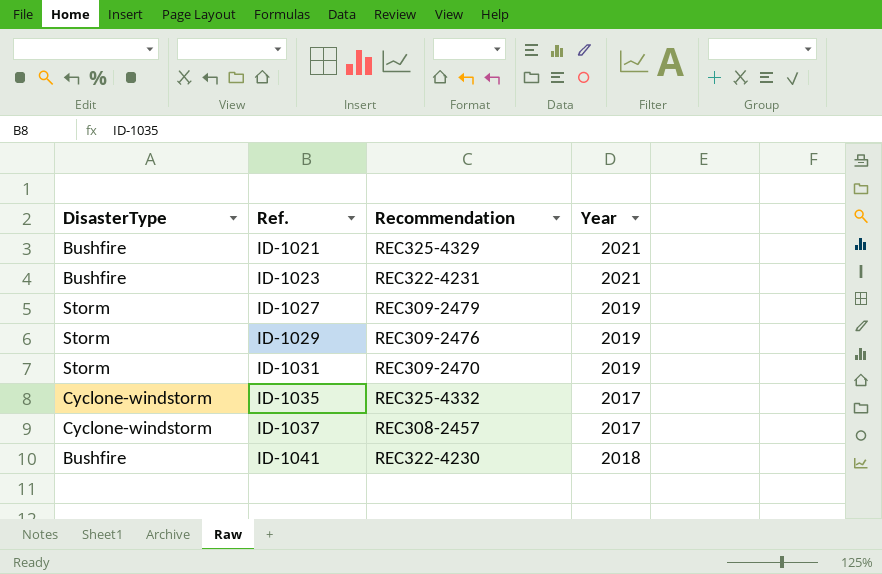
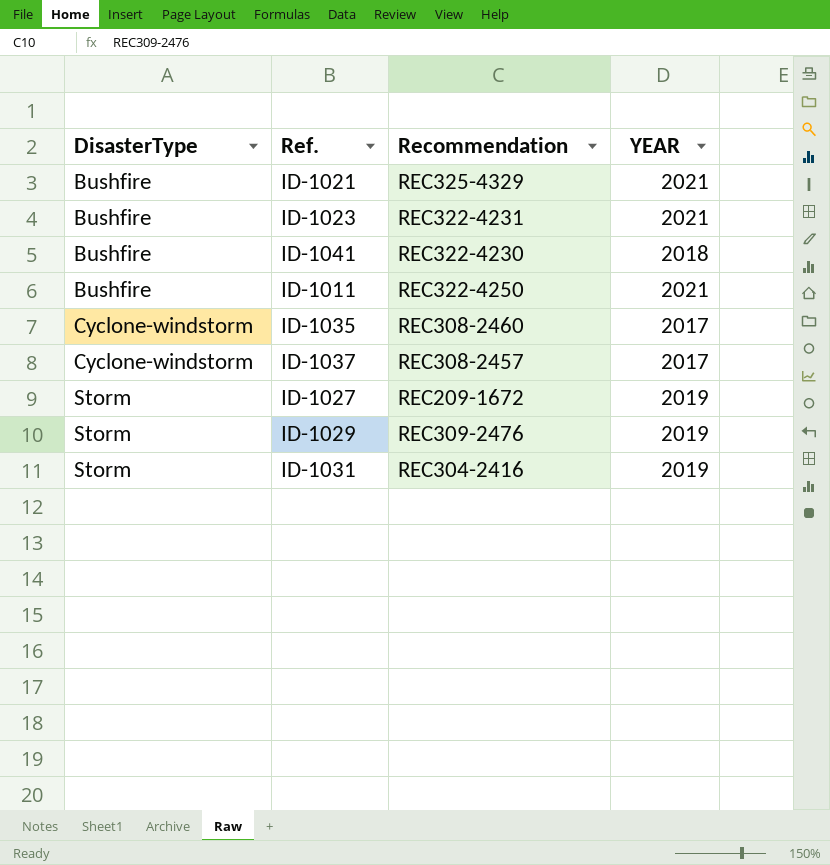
row order: Ref. ascending -> DisasterType ascending
column name: Year -> YEAR
row ID-1011: none -> Bushfire | REC322-4250 | 2021
ID-1035 | Recommendation: REC325-4332 -> REC308-2460
ID-1027 | Recommendation: REC309-2479 -> REC209-1672
ID-1031 | Recommendation: REC309-2470 -> REC304-2416

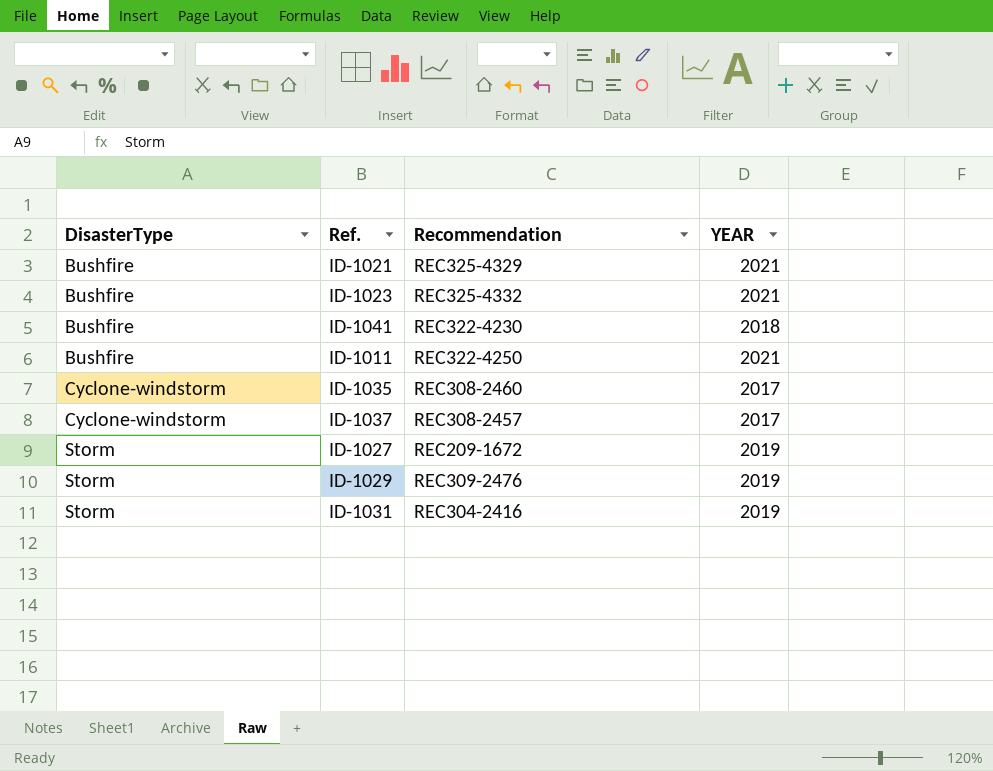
ID-1023 | Recommendation: REC322-4231 -> REC325-4332

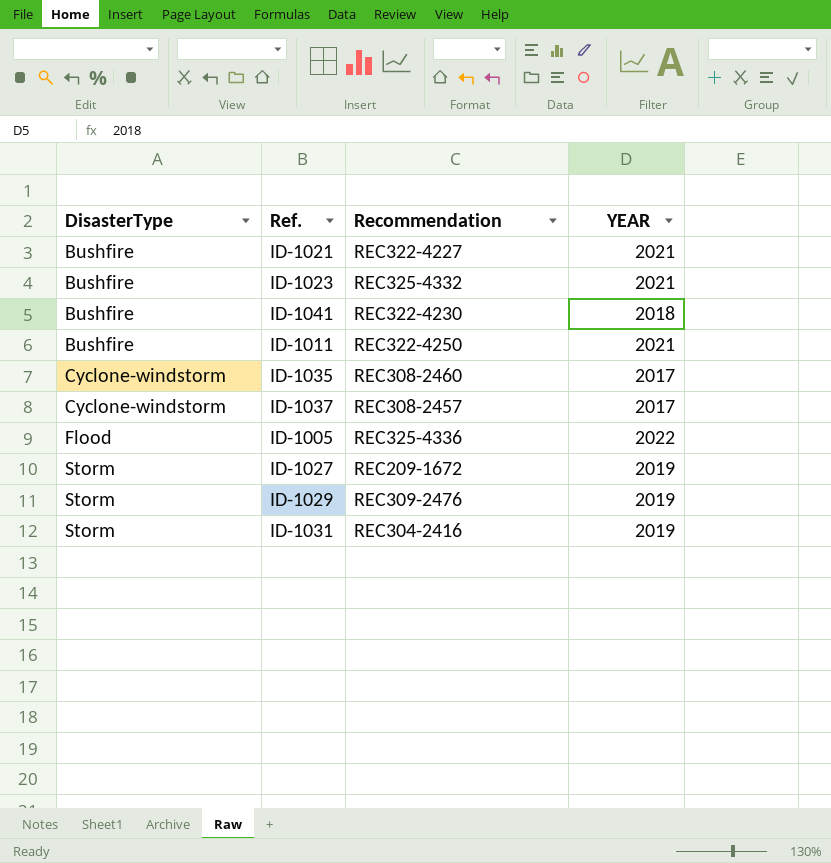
ID-1021 | Recommendation: REC325-4329 -> REC322-4227
row ID-1005: none -> Flood | REC325-4336 | 2022

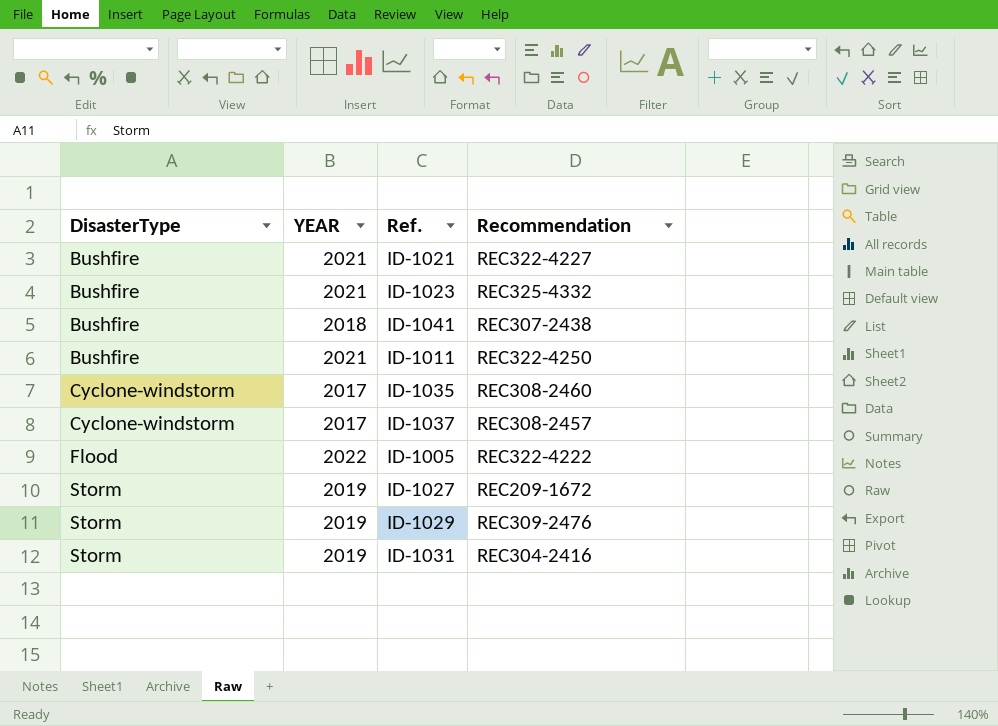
column YEAR | position: 4 -> 2
ID-1041 | Recommendation: REC322-4230 -> REC307-2438
ID-1005 | Recommendation: REC325-4336 -> REC322-4222

